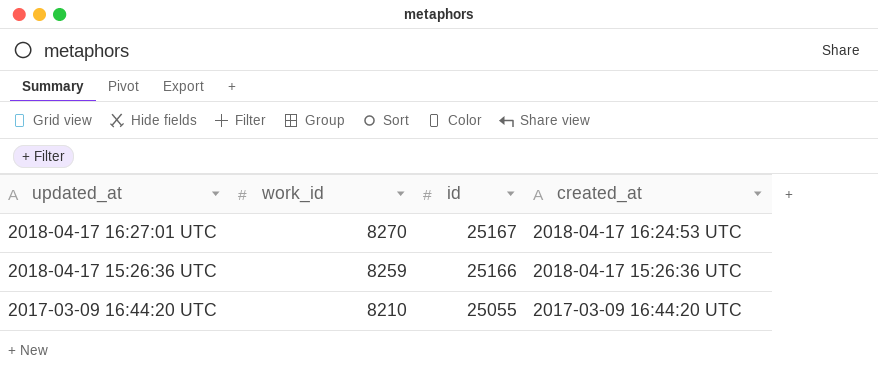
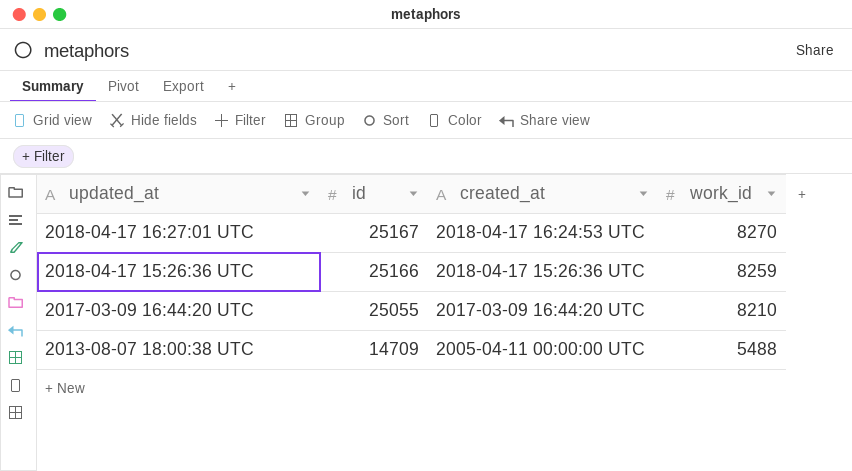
column work_id | position: 2 -> 4
row 2013-08-07 18:00:38 UTC: none -> 14709 | 2005-04-11 00:00:00 UTC | 5488

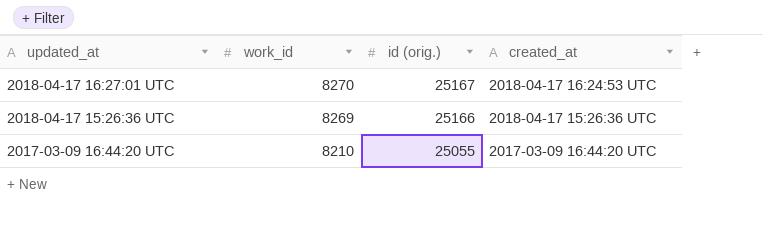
column work_id | position: 4 -> 2
column name: id -> id (orig.)
row 2013-08-07 18:00:38 UTC: 14709 | 2005-04-11 00:00:00 UTC | 5488 -> none
2018-04-17 15:26:36 UTC | work_id: 8259 -> 8269

